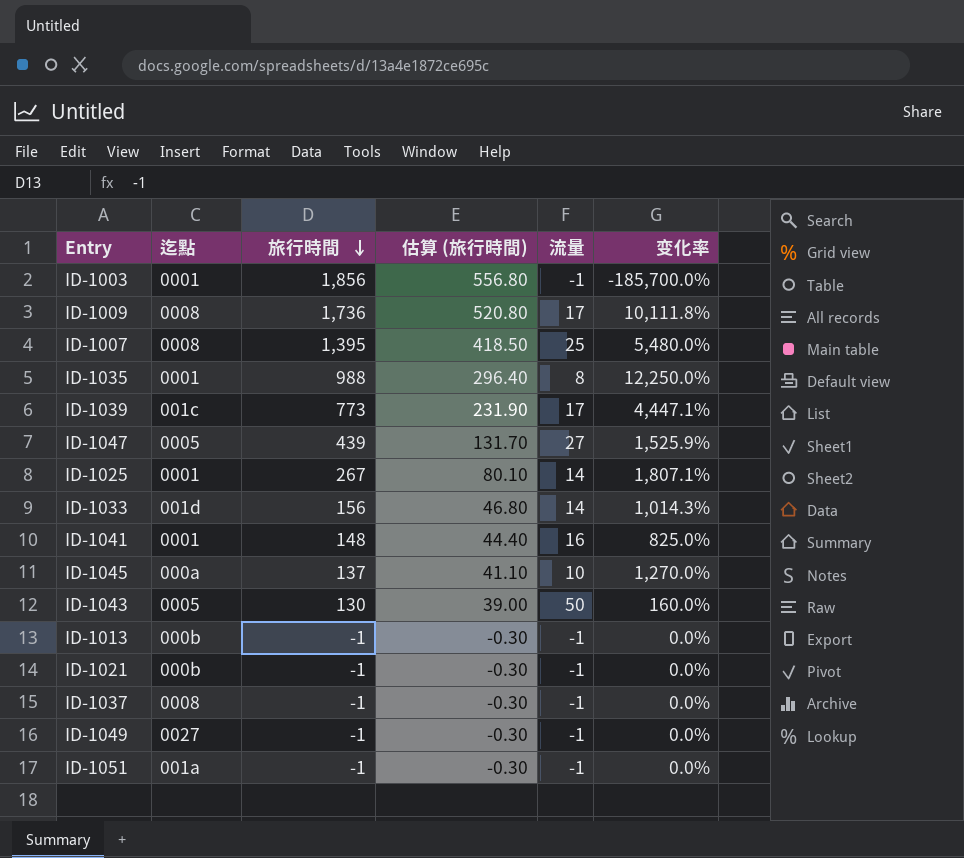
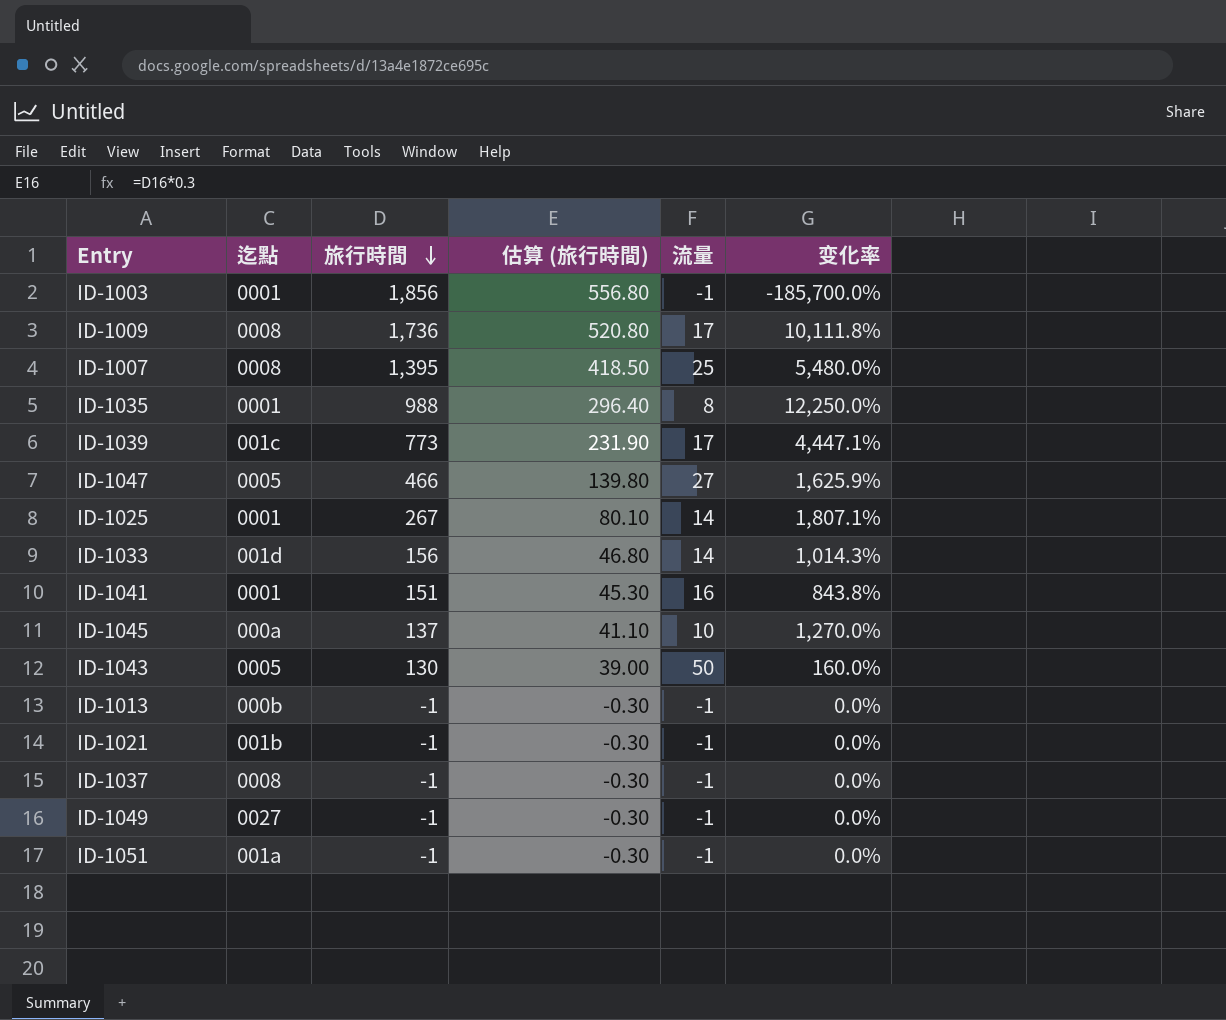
ID-1047 | 旅行時間: 439 -> 466
ID-1047 | 估算 (旅行時間): 131.70 -> 139.80
ID-1047 | 变化率: 1,525.9% -> 1,625.9%
ID-1041 | 旅行時間: 148 -> 151
ID-1041 | 估算 (旅行時間): 44.40 -> 45.30
ID-1041 | 变化率: 825.0% -> 843.8%
ID-1021 | 迄點: 000b -> 001b

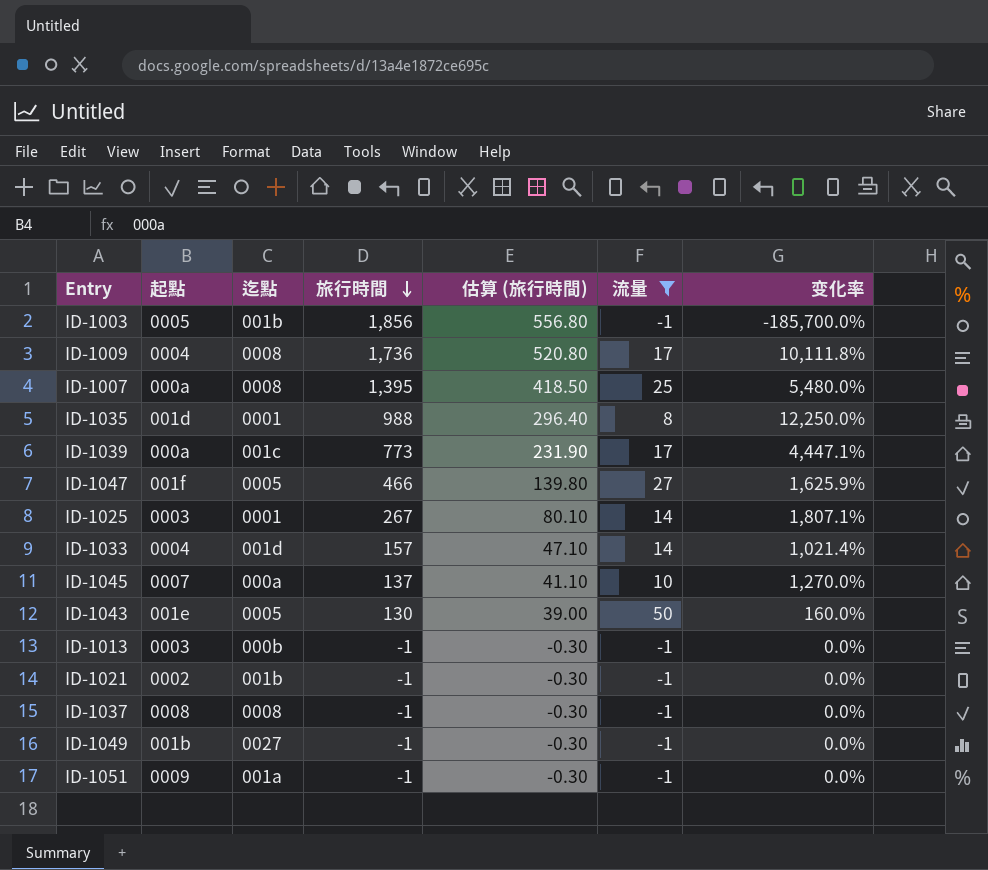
filter: none -> 流量 != 16
column 起點 | position: none -> 2
ID-1003 | 迄點: 0001 -> 001b
ID-1033 | 旅行時間: 156 -> 157
ID-1033 | 估算 (旅行時間): 46.80 -> 47.10
ID-1033 | 变化率: 1,014.3% -> 1,021.4%

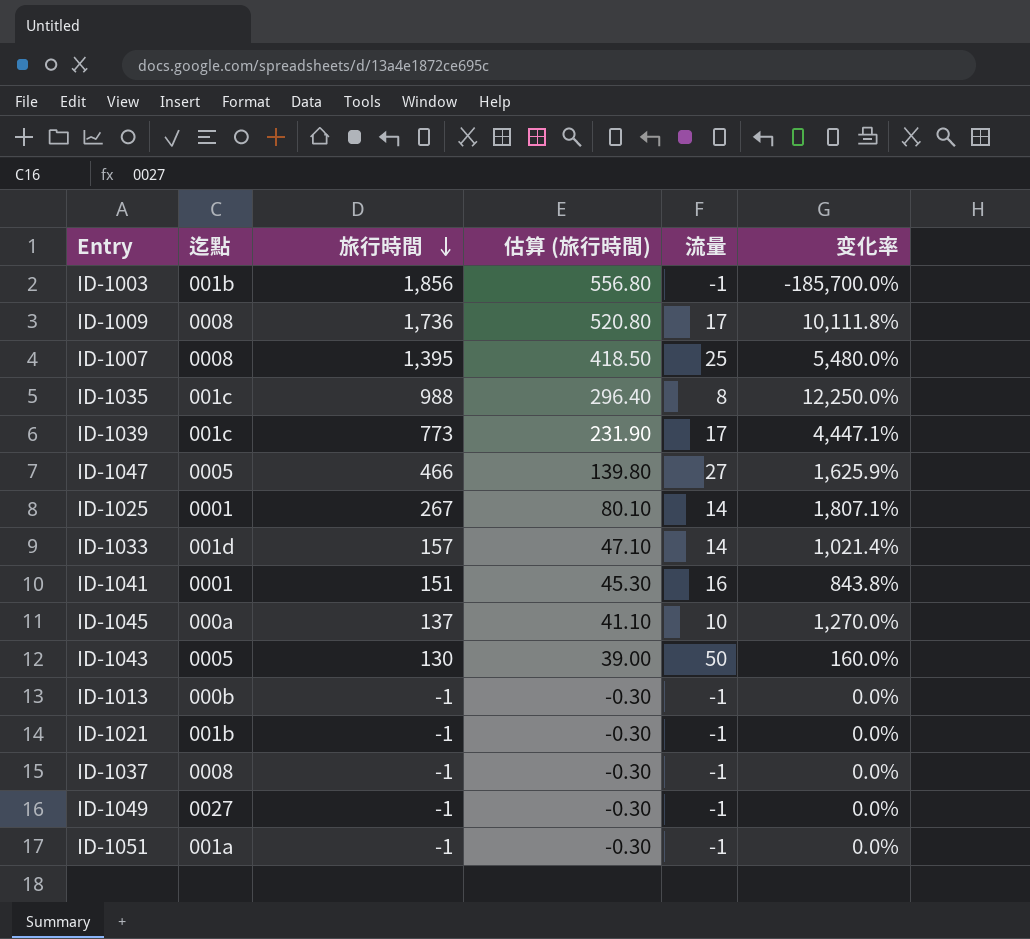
filter: 流量 != 16 -> none
column 起點 | position: 2 -> none
ID-1035 | 迄點: 0001 -> 001c

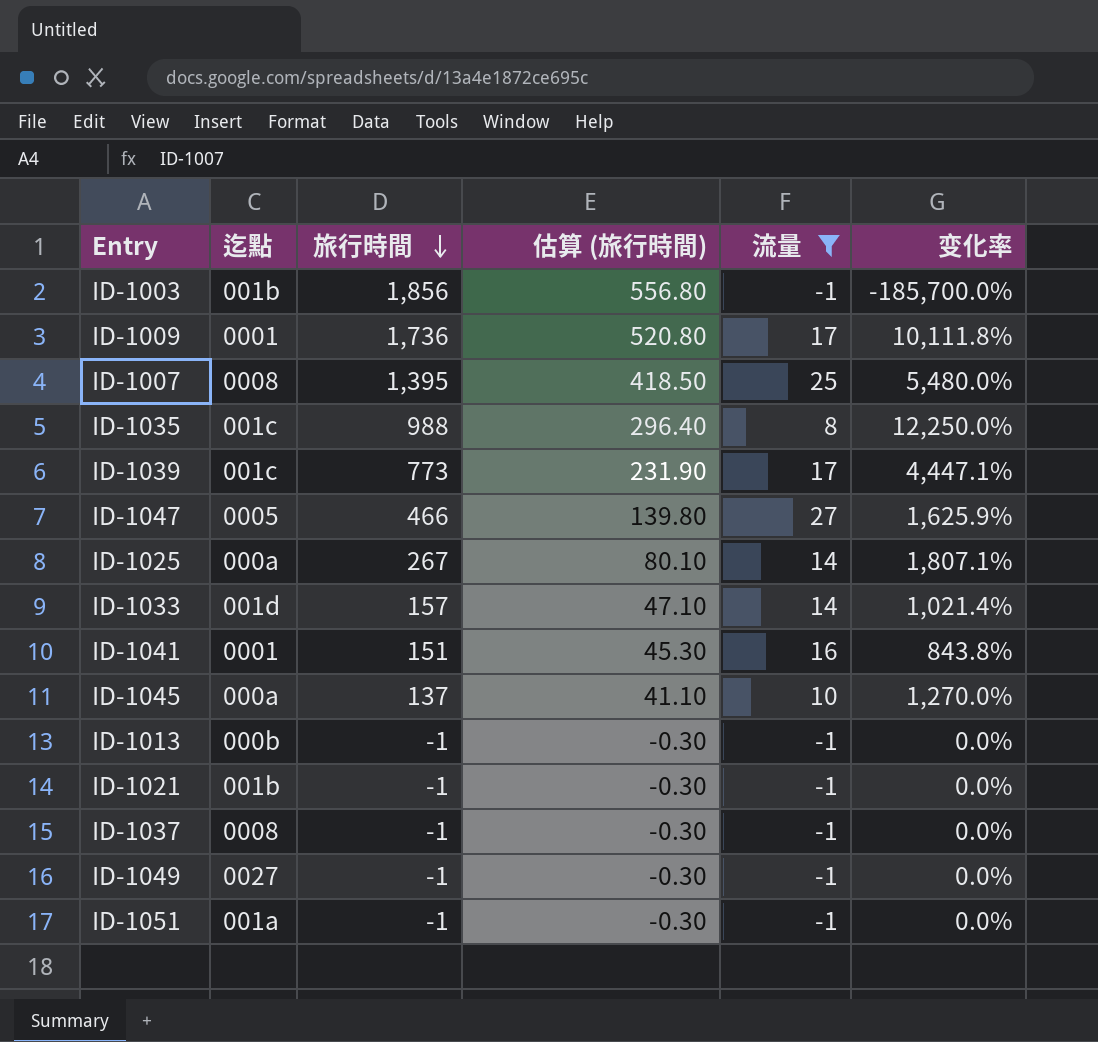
filter: none -> 流量 != 50
ID-1009 | 迄點: 0008 -> 0001
ID-1025 | 迄點: 0001 -> 000a

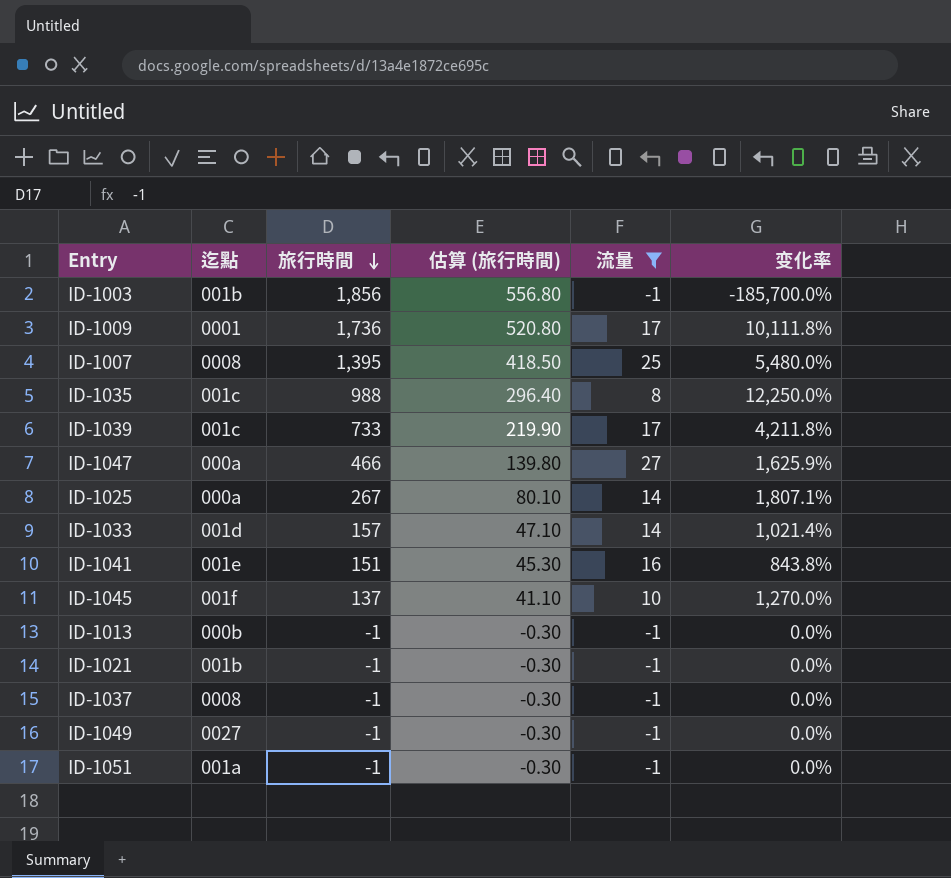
ID-1039 | 旅行時間: 773 -> 733
ID-1039 | 估算 (旅行時間): 231.90 -> 219.90
ID-1039 | 变化率: 4,447.1% -> 4,211.8%
ID-1047 | 迄點: 0005 -> 000a
ID-1041 | 迄點: 0001 -> 001e
ID-1045 | 迄點: 000a -> 001f

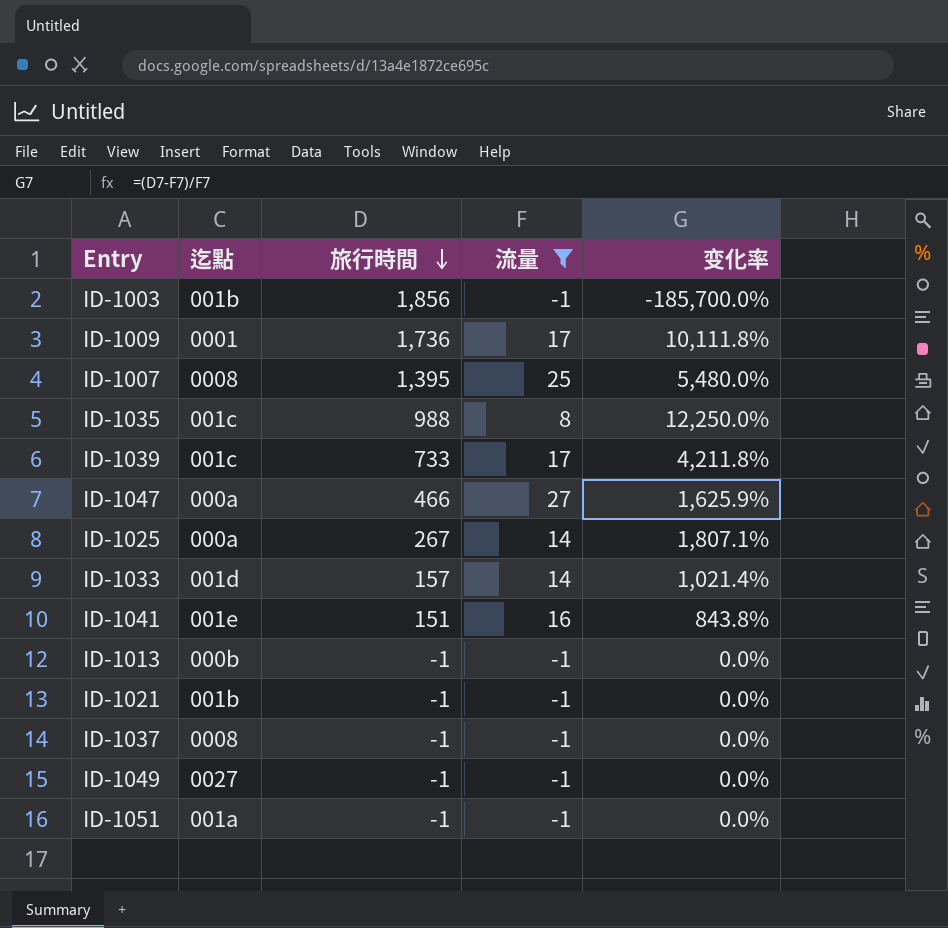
column 估算 (旅行時間) | formula: [旅行時間] * 0.3 -> none
row ID-1045: 001f | 137 | 41.10 | 10 | 1,270.0% -> none

